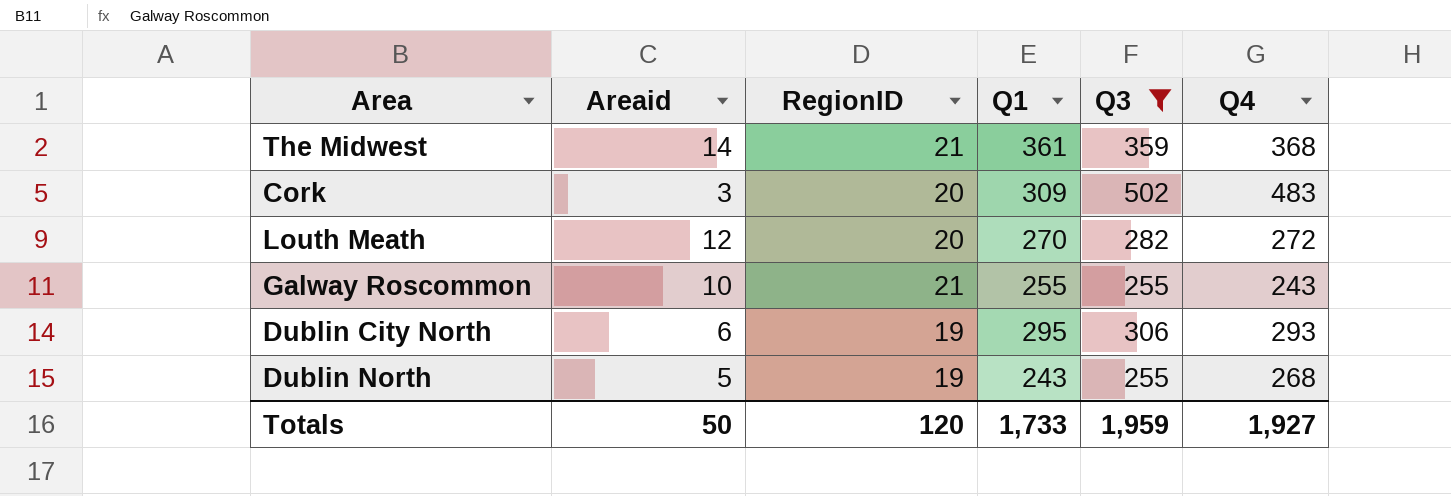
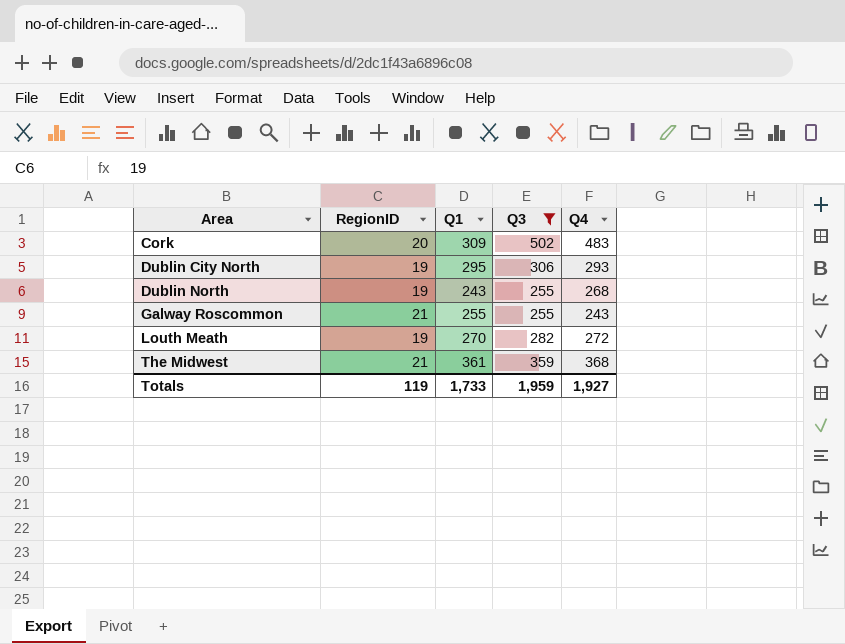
row order: none -> Area ascending
column Areaid | position: 2 -> none
Louth Meath | RegionID: 20 -> 19
Totals | RegionID: 120 -> 119

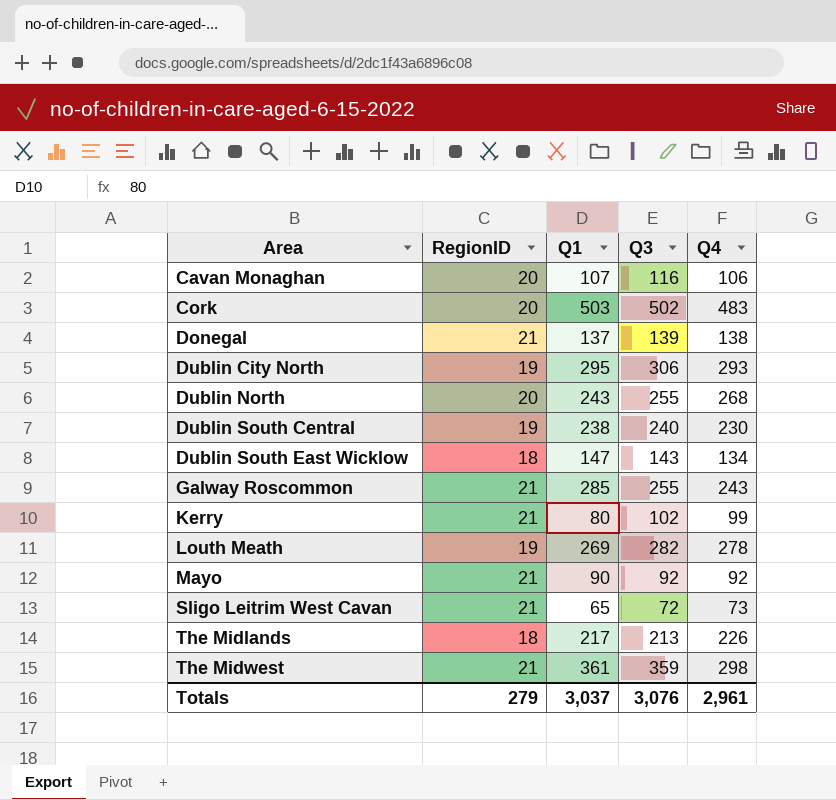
filter: Q3 >= 255 -> none
Cork | Q1: 309 -> 503
Dublin North | RegionID: 19 -> 20
Galway Roscommon | Q1: 255 -> 285
Louth Meath | Q1: 270 -> 269
Louth Meath | Q4: 272 -> 278
The Midwest | Q4: 368 -> 298
Totals | RegionID: 119 -> 279
Totals | Q1: 1,733 -> 3,037
Totals | Q3: 1,959 -> 3,076
Totals | Q4: 1,927 -> 2,961

